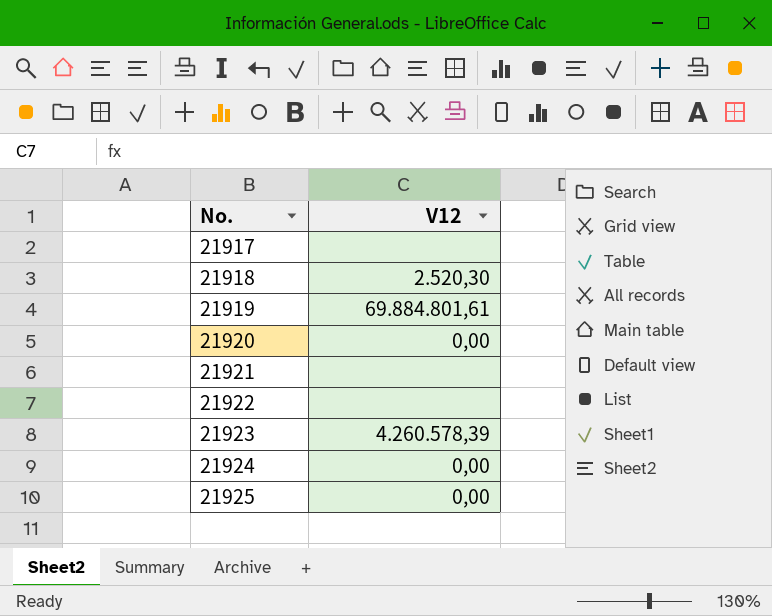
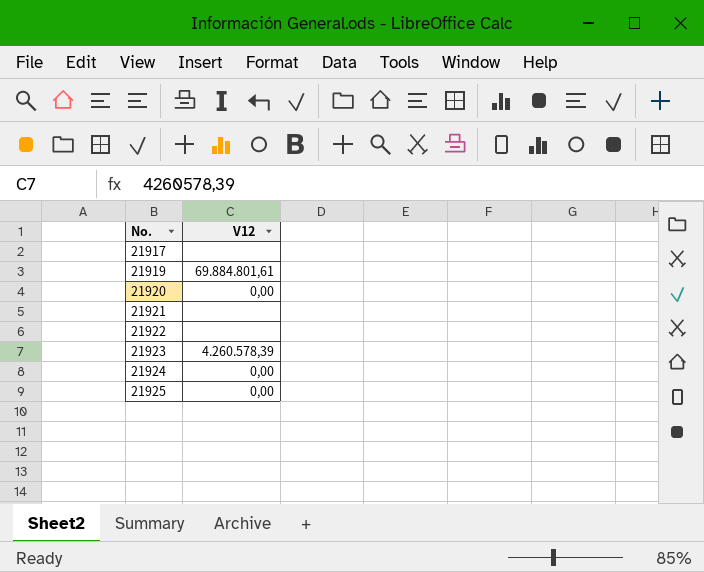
row 21918: 2.520,30 -> none

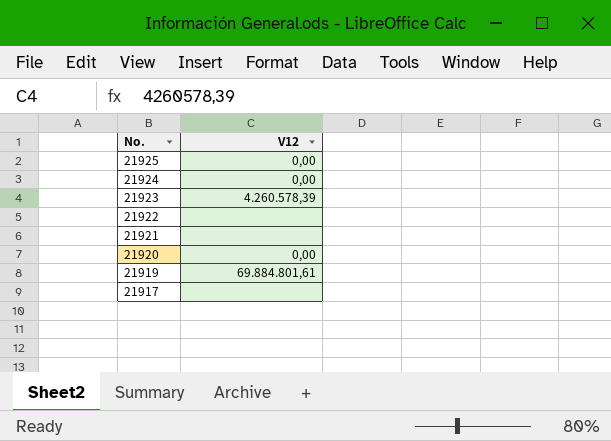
row order: No. ascending -> No. descending

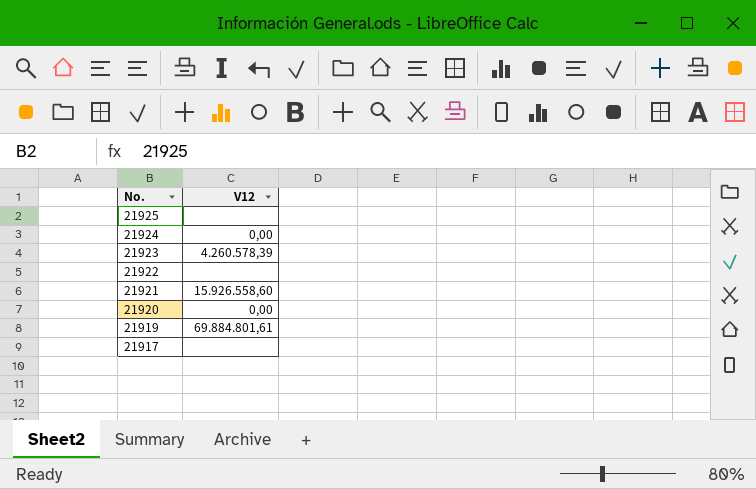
21925 | V12: 0,00 -> none
21921 | V12: none -> 15.926.558,60

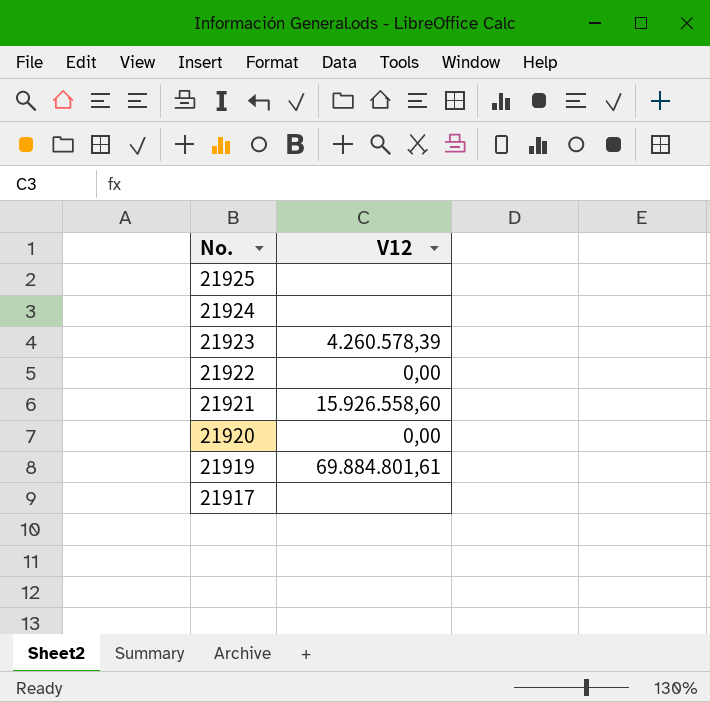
21924 | V12: 0,00 -> none
21922 | V12: none -> 0,00

